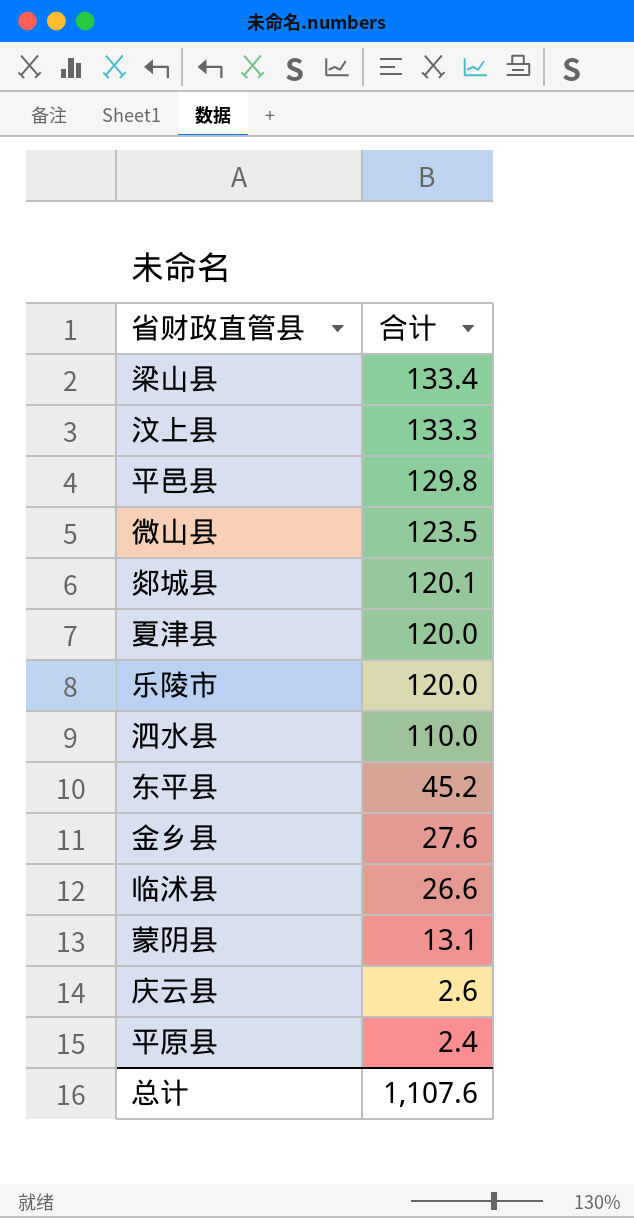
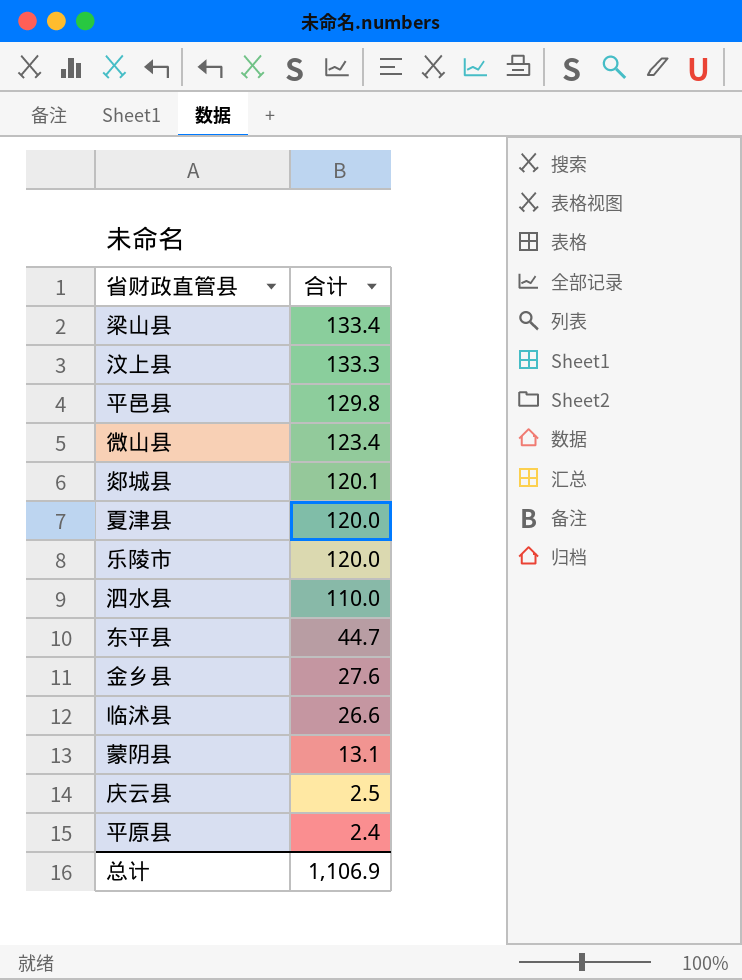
微山县 | 合计: 123.5 -> 123.4
东平县 | 合计: 45.2 -> 44.7
庆云县 | 合计: 2.6 -> 2.5
总计 | 合计: 1,107.6 -> 1,106.9

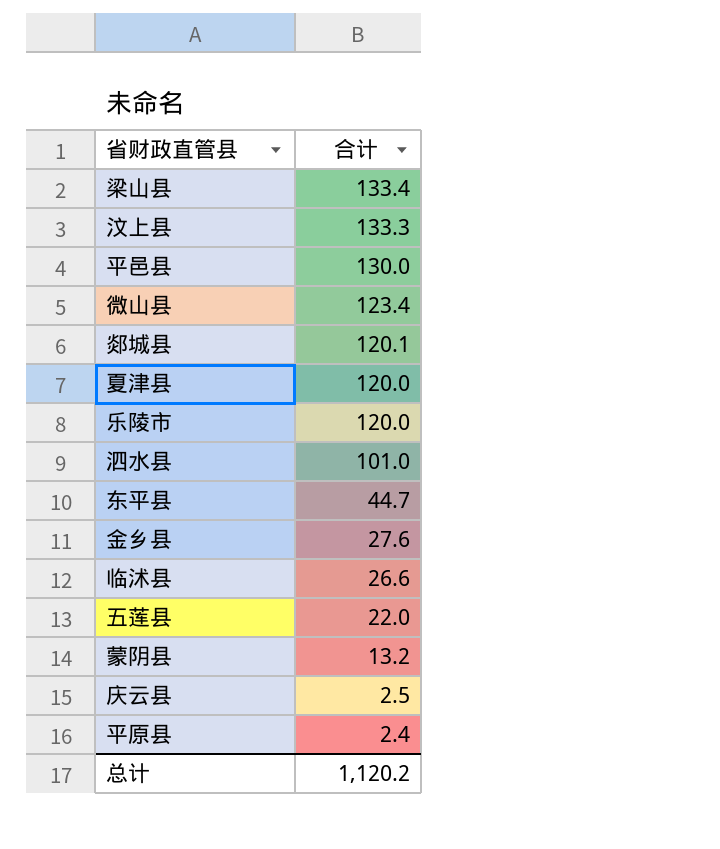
平邑县 | 合计: 129.8 -> 130.0
泗水县 | 合计: 110.0 -> 101.0
row 五莲县: none -> 22.0
蒙阴县 | 合计: 13.1 -> 13.2
总计 | 合计: 1,106.9 -> 1,120.2

